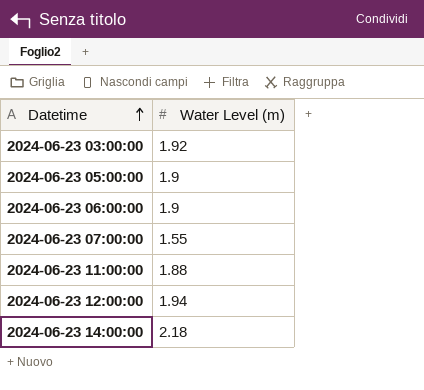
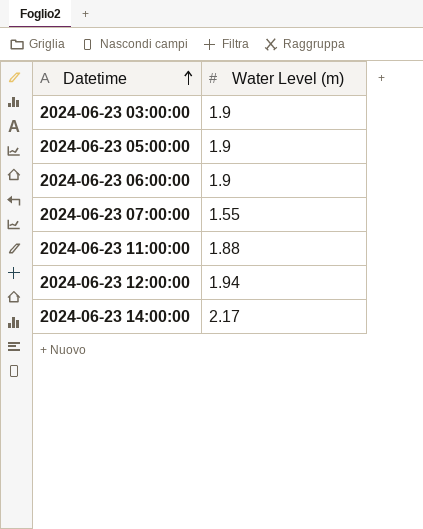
2024-06-23 03:00:00 | Water Level (m): 1.92 -> 1.9
2024-06-23 14:00:00 | Water Level (m): 2.18 -> 2.17

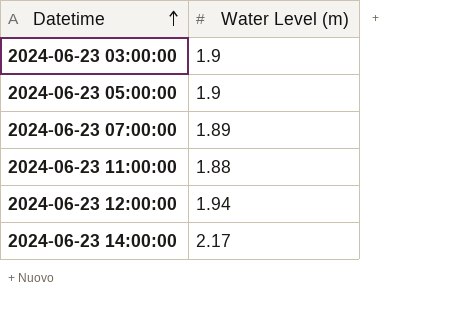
row 2024-06-23 06:00:00: 1.9 -> none
2024-06-23 07:00:00 | Water Level (m): 1.55 -> 1.89

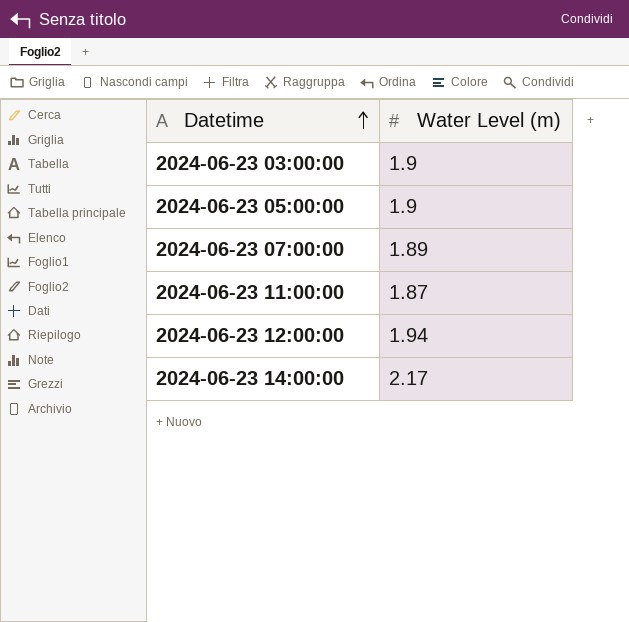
2024-06-23 11:00:00 | Water Level (m): 1.88 -> 1.87

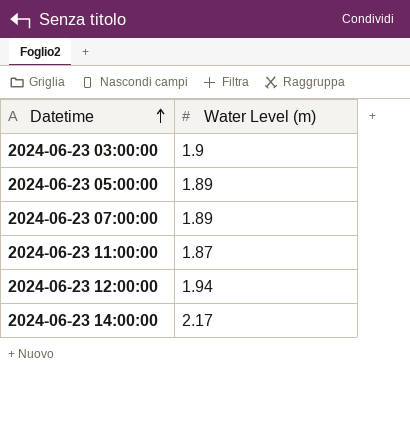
2024-06-23 05:00:00 | Water Level (m): 1.9 -> 1.89

